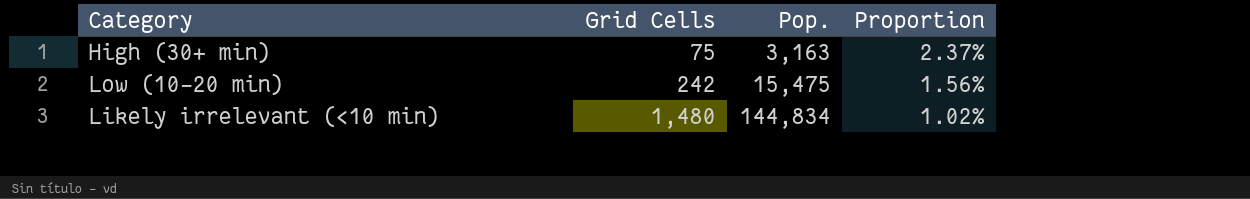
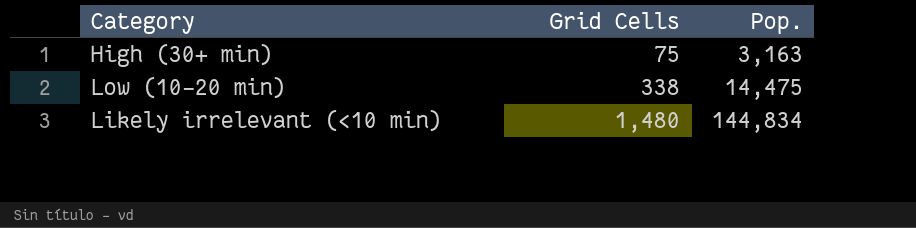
column Proportion | formula: [Grid Cells] / [Pop.] -> none
Low (10-20 min) | Grid Cells: 242 -> 338
Low (10-20 min) | Pop.: 15,475 -> 14,475

